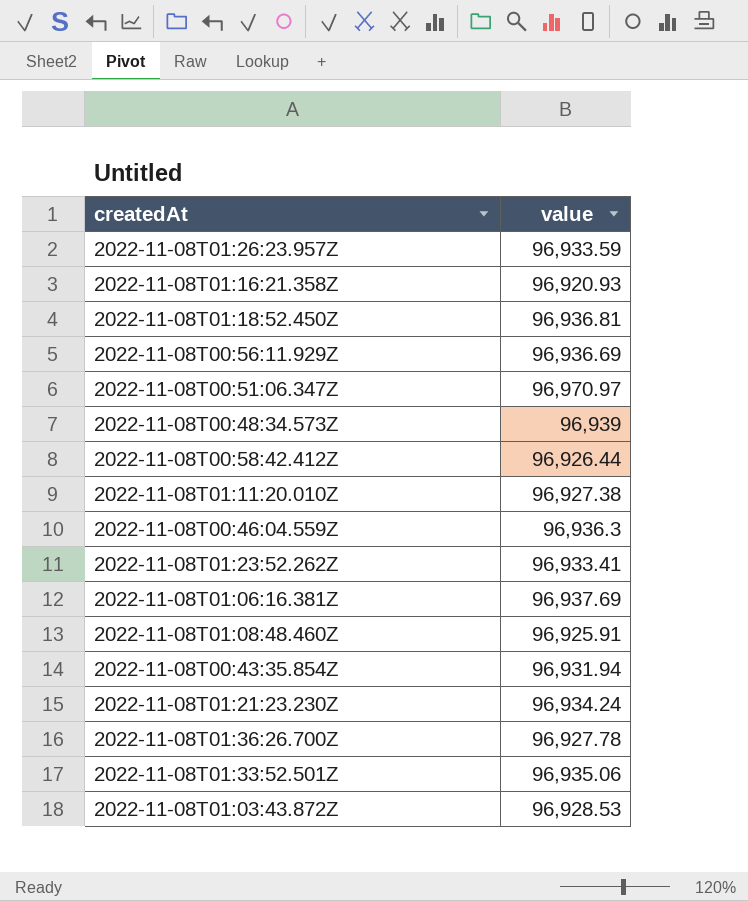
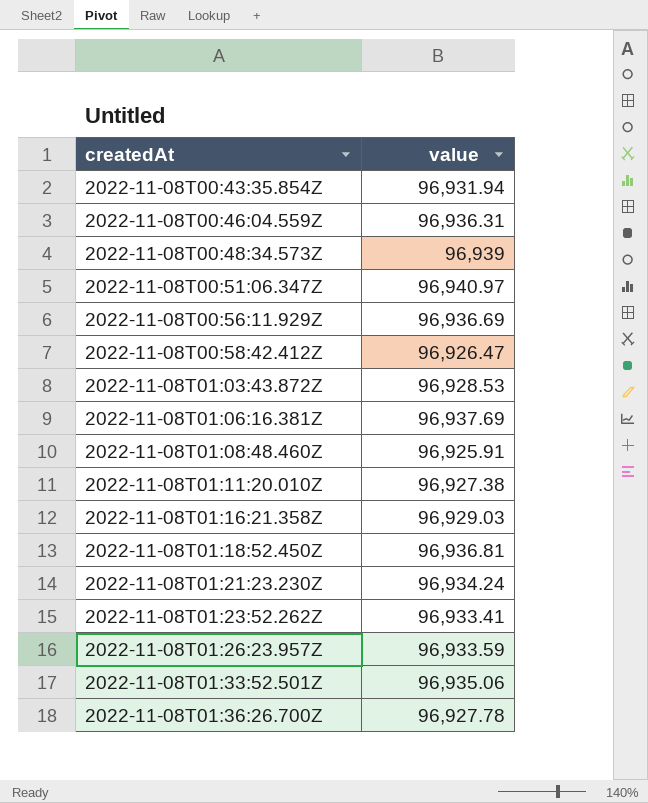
row order: none -> createdAt ascending
2022-11-08T00:46:04.559Z | value: 96,936.3 -> 96,936.31
2022-11-08T00:51:06.347Z | value: 96,970.97 -> 96,940.97
2022-11-08T00:58:42.412Z | value: 96,926.44 -> 96,926.47
2022-11-08T01:16:21.358Z | value: 96,920.93 -> 96,929.03

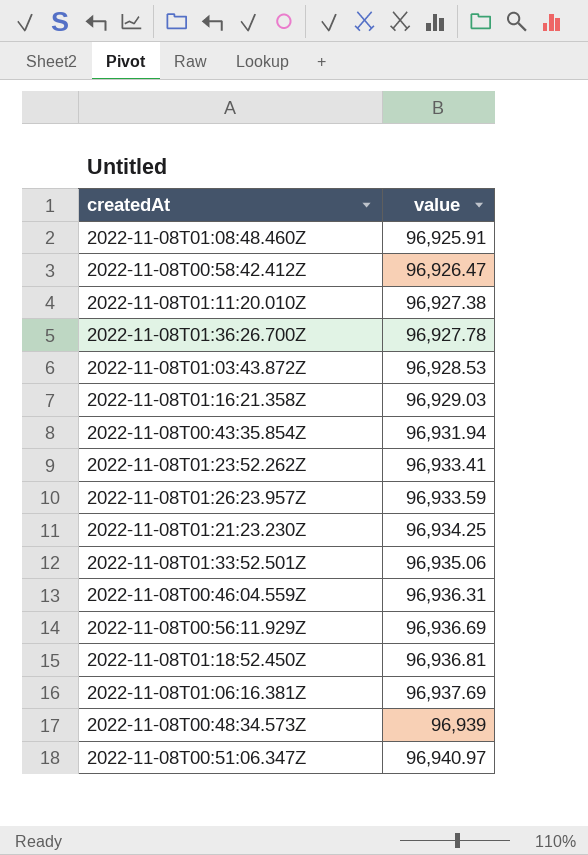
row order: createdAt ascending -> value ascending
2022-11-08T01:21:23.230Z | value: 96,934.24 -> 96,934.25

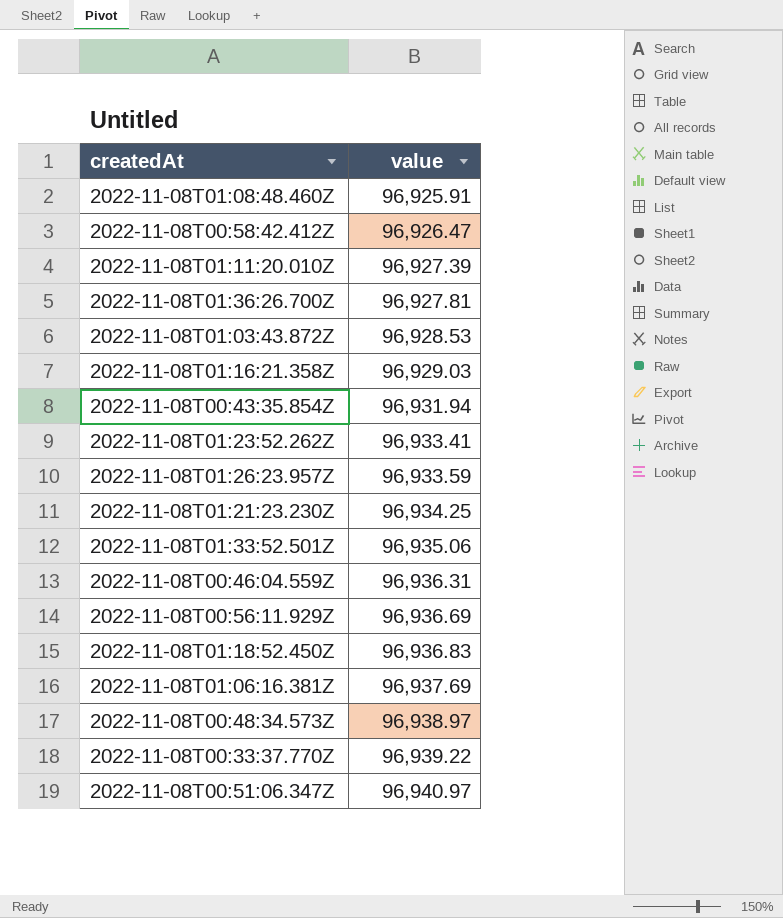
2022-11-08T01:11:20.010Z | value: 96,927.38 -> 96,927.39
2022-11-08T01:36:26.700Z | value: 96,927.78 -> 96,927.81
2022-11-08T01:18:52.450Z | value: 96,936.81 -> 96,936.83
2022-11-08T00:48:34.573Z | value: 96,939 -> 96,938.97
row 2022-11-08T00:33:37.770Z: none -> 96,939.22

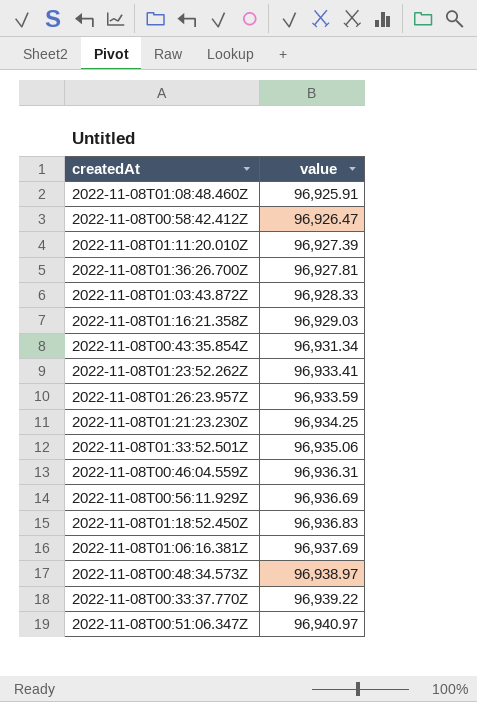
2022-11-08T01:03:43.872Z | value: 96,928.53 -> 96,928.33
2022-11-08T00:43:35.854Z | value: 96,931.94 -> 96,931.34

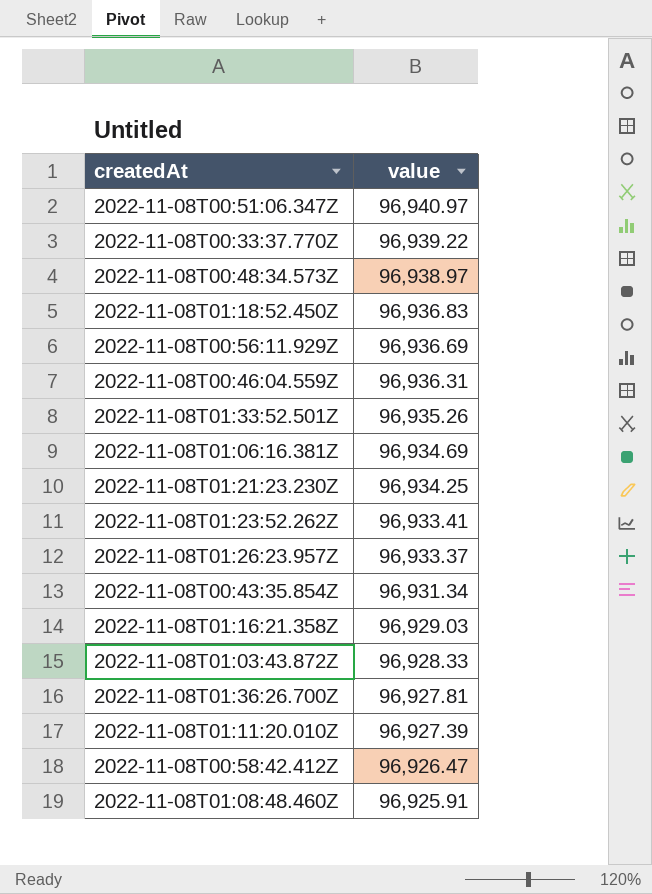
row order: value ascending -> value descending
2022-11-08T01:33:52.501Z | value: 96,935.06 -> 96,935.26
2022-11-08T01:06:16.381Z | value: 96,937.69 -> 96,934.69
2022-11-08T01:26:23.957Z | value: 96,933.59 -> 96,933.37

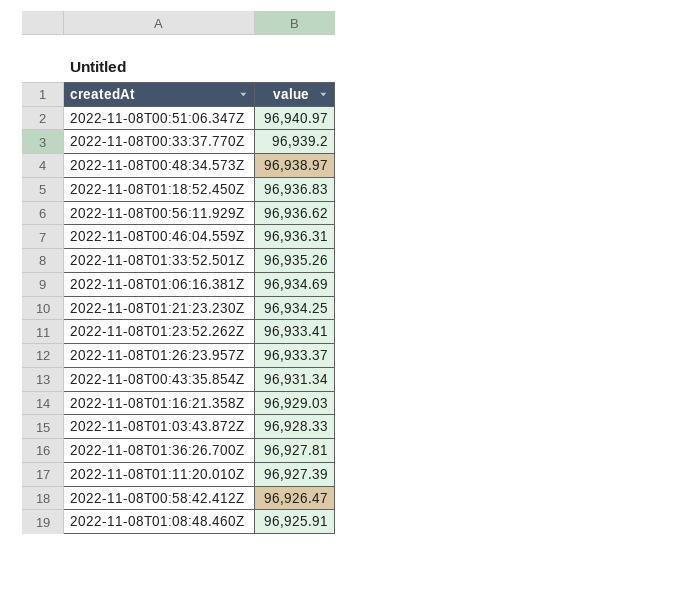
2022-11-08T00:33:37.770Z | value: 96,939.22 -> 96,939.2
2022-11-08T00:56:11.929Z | value: 96,936.69 -> 96,936.62

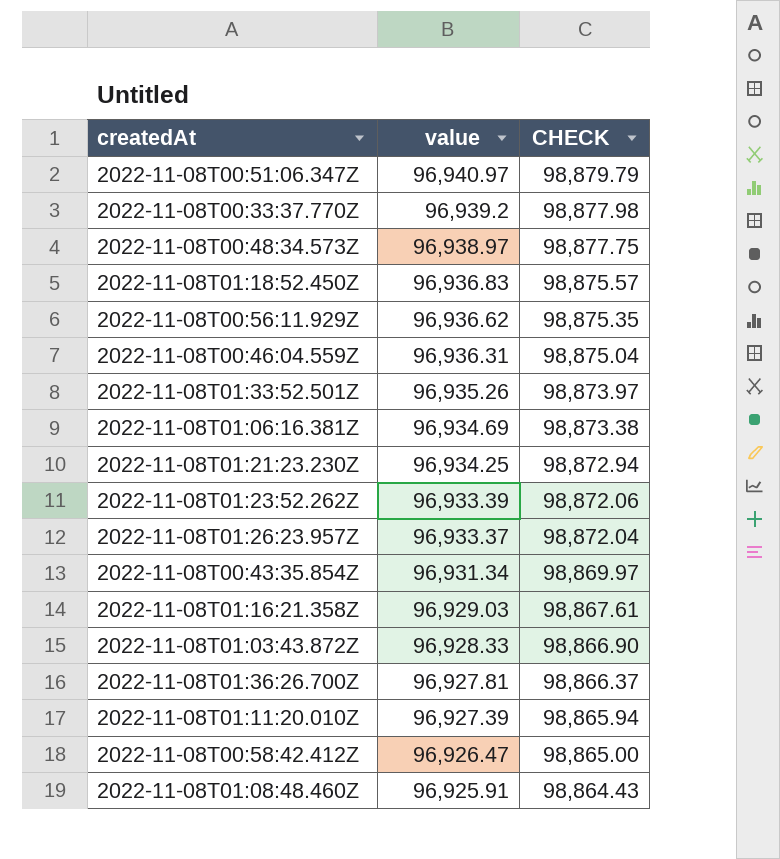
column CHECK | formula: none -> [value] * 1.02
2022-11-08T01:23:52.262Z | value: 96,933.41 -> 96,933.39

